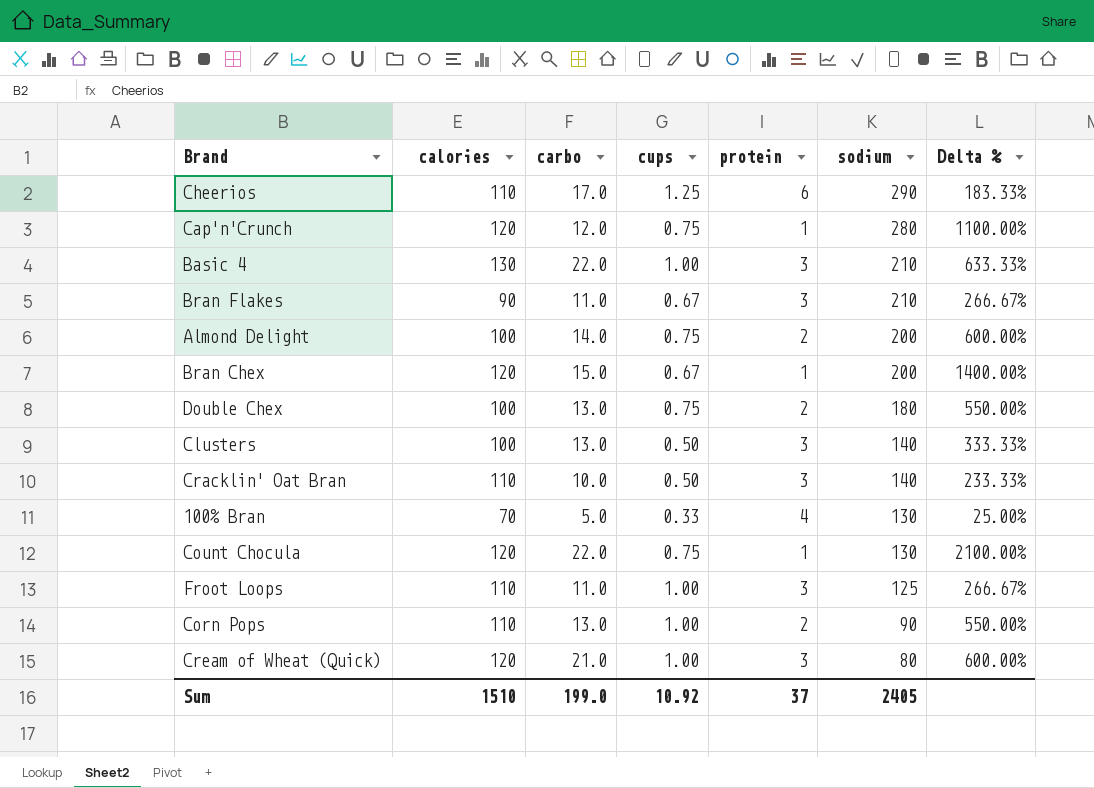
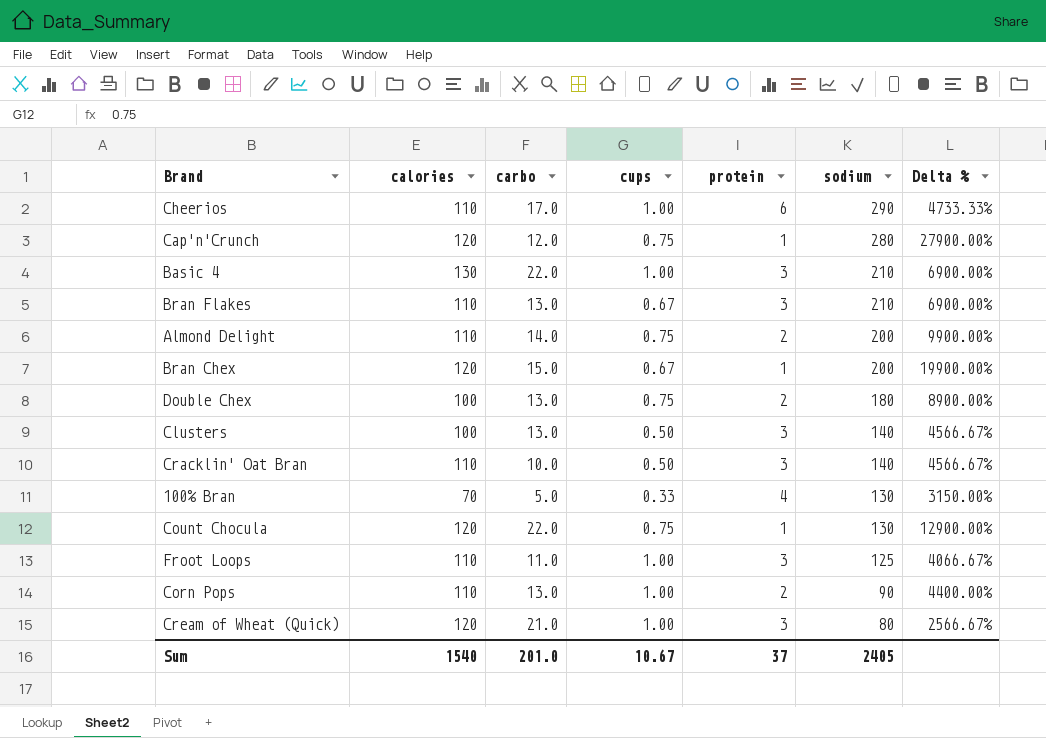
column Delta % | formula: ([carbo] - [protein]) / [protein] -> ([sodium] - [protein]) / [protein]
Cheerios | cups: 1.25 -> 1.00
Bran Flakes | calories: 90 -> 110
Bran Flakes | carbo: 11.0 -> 13.0
Almond Delight | calories: 100 -> 110
Sum | calories: 1510 -> 1540
Sum | carbo: 199.0 -> 201.0
Sum | cups: 10.92 -> 10.67

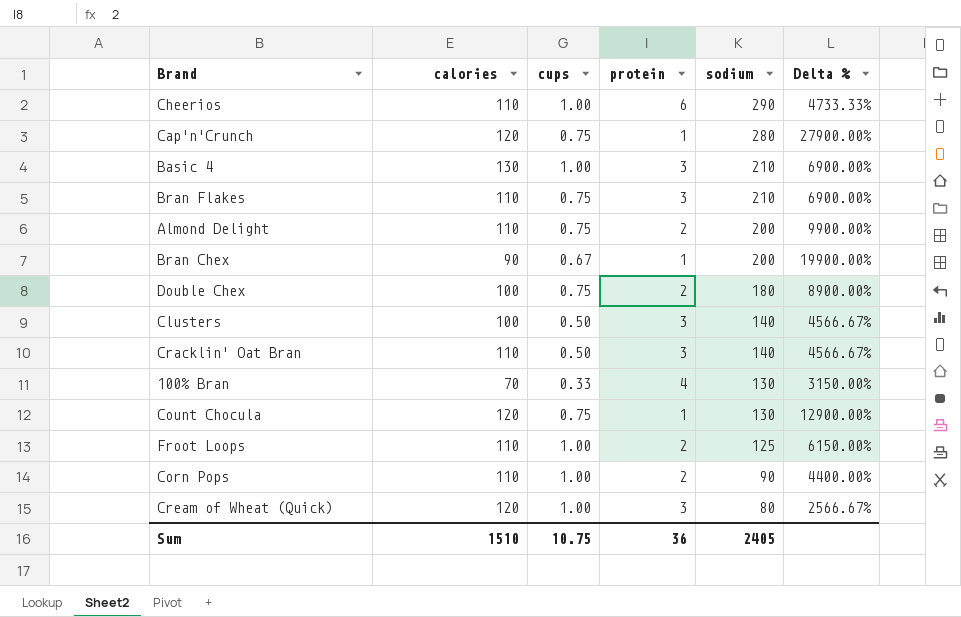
column carbo | position: 3 -> none
Bran Flakes | cups: 0.67 -> 0.75
Bran Chex | calories: 120 -> 90
Froot Loops | protein: 3 -> 2
Froot Loops | Delta %: 4066.67% -> 6150.00%
Sum | calories: 1540 -> 1510
Sum | cups: 10.67 -> 10.75
Sum | protein: 37 -> 36

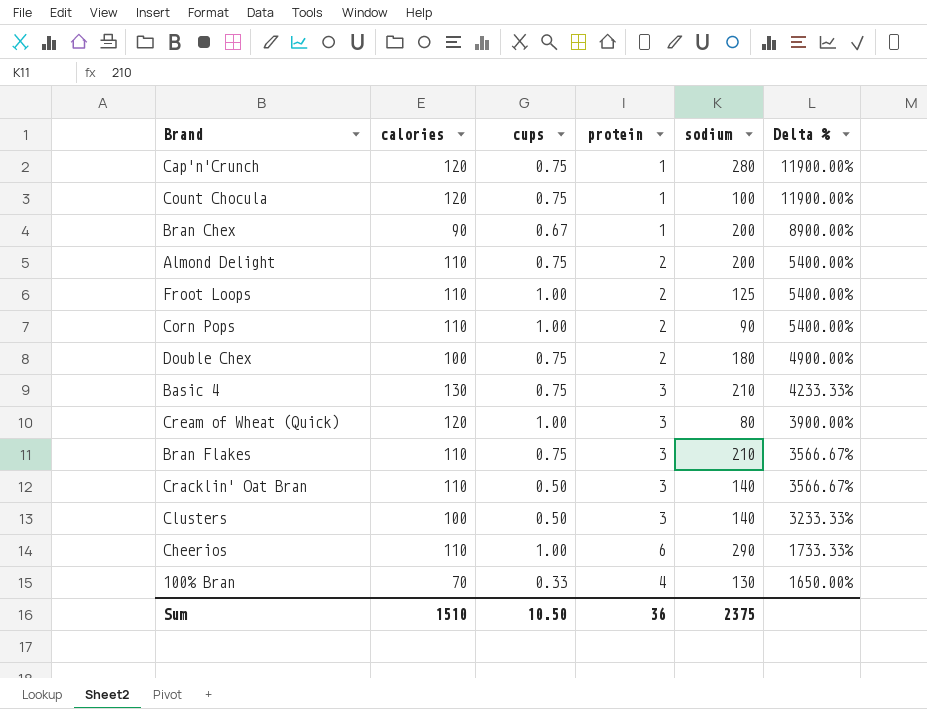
row order: sodium descending -> Delta % descending
column Delta % | formula: ([sodium] - [protein]) / [protein] -> ([calories] - [protein]) / [protein]
Count Chocula | sodium: 130 -> 100
Basic 4 | cups: 1.00 -> 0.75
Sum | cups: 10.75 -> 10.50
Sum | sodium: 2405 -> 2375

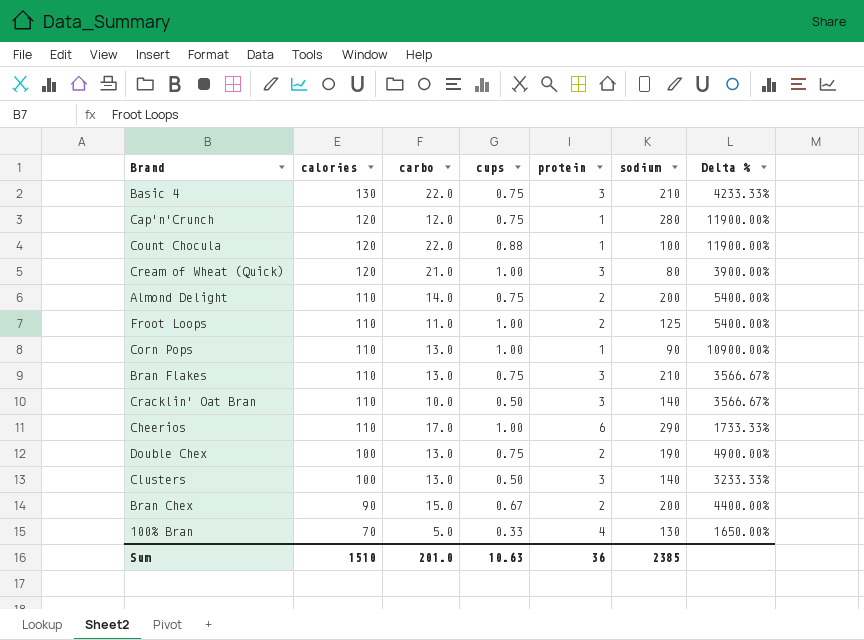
row order: Delta % descending -> calories descending
column carbo | position: none -> 3
Count Chocula | cups: 0.75 -> 0.88
Corn Pops | protein: 2 -> 1
Corn Pops | Delta %: 5400.00% -> 10900.00%
Double Chex | sodium: 180 -> 190
Bran Chex | protein: 1 -> 2
Bran Chex | Delta %: 8900.00% -> 4400.00%
Sum | cups: 10.50 -> 10.63
Sum | sodium: 2375 -> 2385

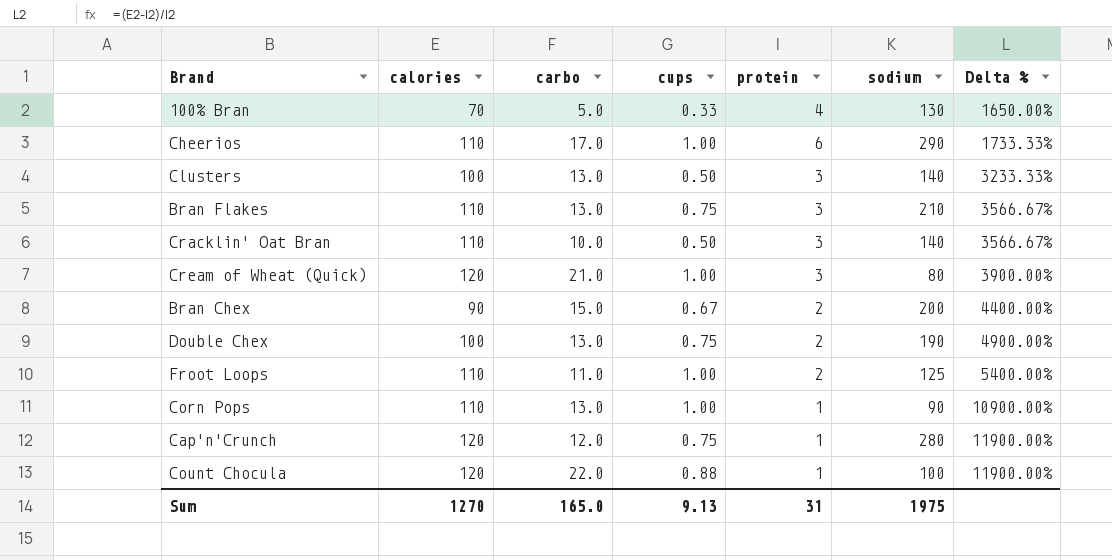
row order: calories descending -> Delta % ascending
row Basic 4: 130 | 22.0 | 0.75 | 3 | 210 | 4233.33% -> none
row Almond Delight: 110 | 14.0 | 0.75 | 2 | 200 | 5400.00% -> none
Sum | calories: 1510 -> 1270
Sum | carbo: 201.0 -> 165.0
Sum | cups: 10.63 -> 9.13
Sum | protein: 36 -> 31
Sum | sodium: 2385 -> 1975

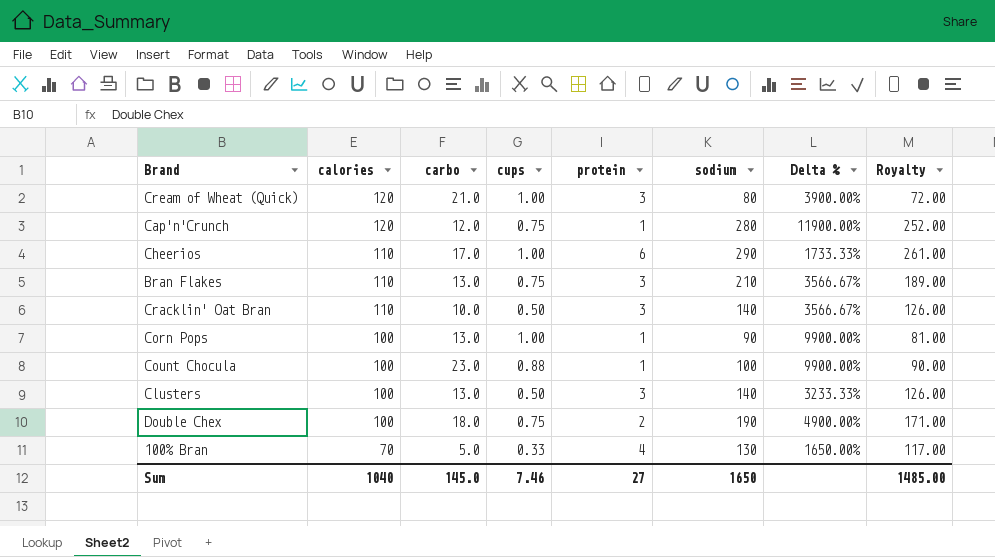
row order: Delta % ascending -> calories descending
column Royalty | formula: none -> [sodium] * 0.9
row Bran Chex: 90 | 15.0 | 0.67 | 2 | 200 | 4400.00% -> none
row Froot Loops: 110 | 11.0 | 1.00 | 2 | 125 | 5400.00% -> none
Corn Pops | calories: 110 -> 100
Corn Pops | Delta %: 10900.00% -> 9900.00%
Count Chocula | calories: 120 -> 100
Count Chocula | carbo: 22.0 -> 23.0
Count Chocula | Delta %: 11900.00% -> 9900.00%
Double Chex | carbo: 13.0 -> 18.0
Sum | calories: 1270 -> 1040
Sum | carbo: 165.0 -> 145.0
Sum | cups: 9.13 -> 7.46
Sum | protein: 31 -> 27
Sum | sodium: 1975 -> 1650

